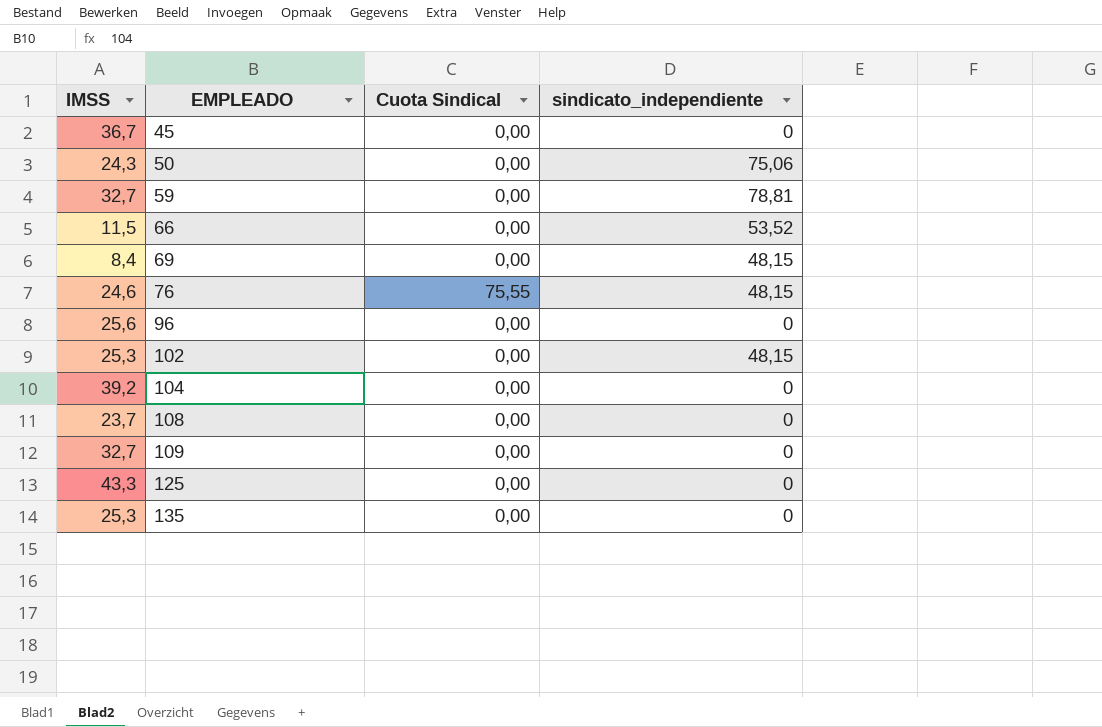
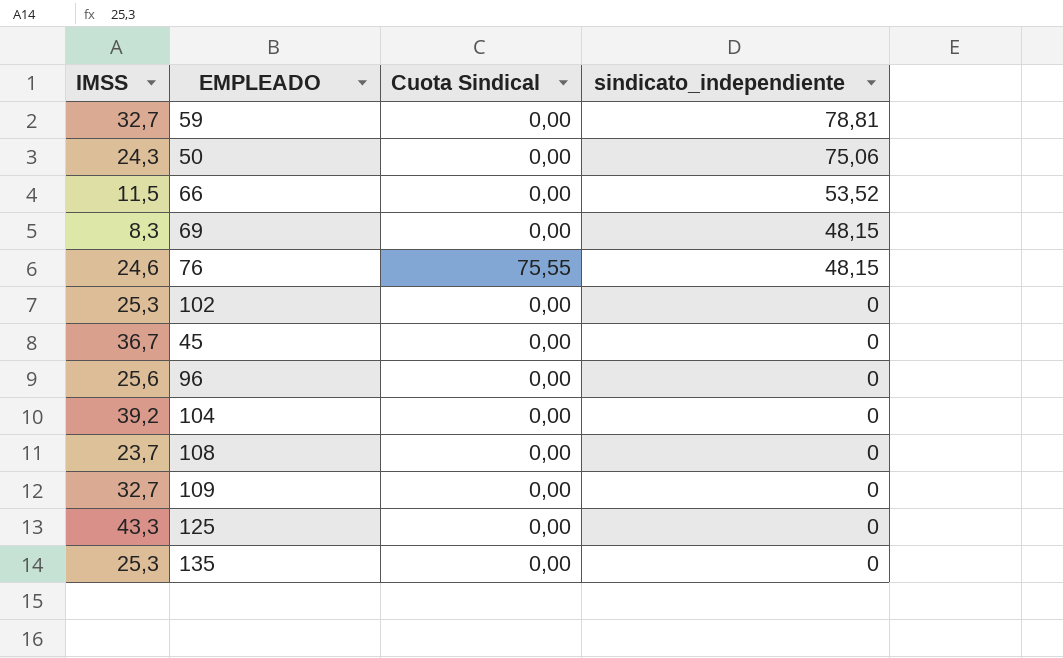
row order: EMPLEADO ascending -> sindicato_independiente descending
69 | IMSS: 8,4 -> 8,3
102 | sindicato_independiente: 48,15 -> 0

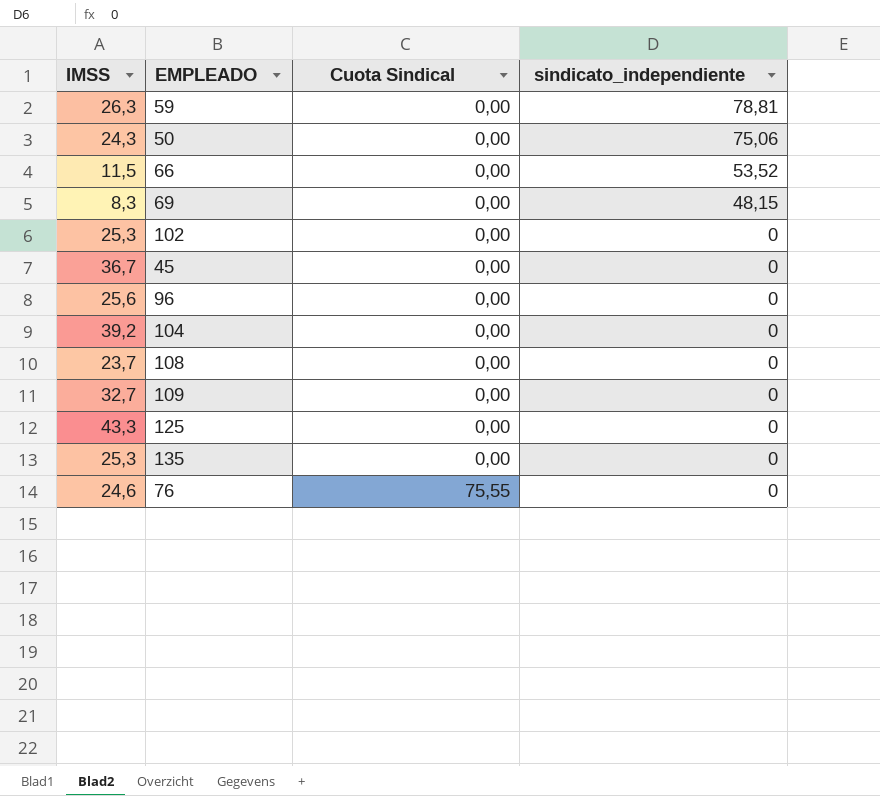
row order: sindicato_independiente descending -> Cuota Sindical ascending
59 | IMSS: 32,7 -> 26,3
76 | sindicato_independiente: 48,15 -> 0

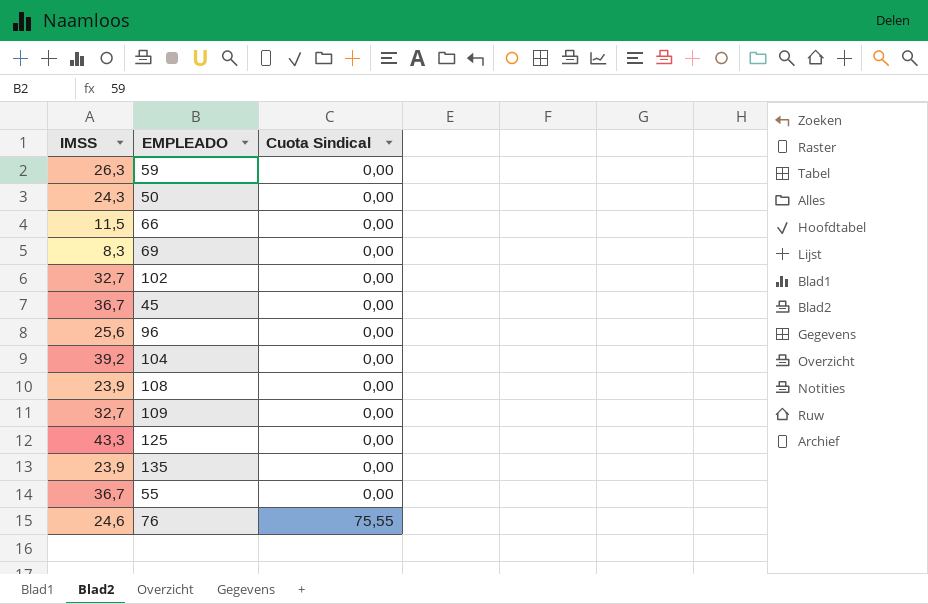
column sindicato_independiente | position: 4 -> none
102 | IMSS: 25,3 -> 32,7
108 | IMSS: 23,7 -> 23,9
135 | IMSS: 25,3 -> 23,9
row 55: none -> 36,7 | 0,00

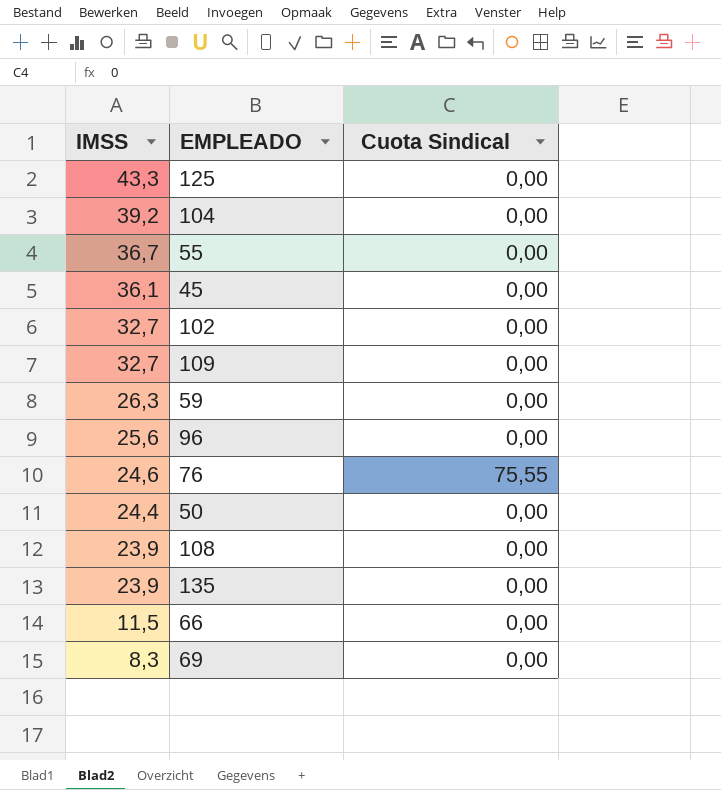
row order: Cuota Sindical ascending -> IMSS descending
45 | IMSS: 36,7 -> 36,1
50 | IMSS: 24,3 -> 24,4

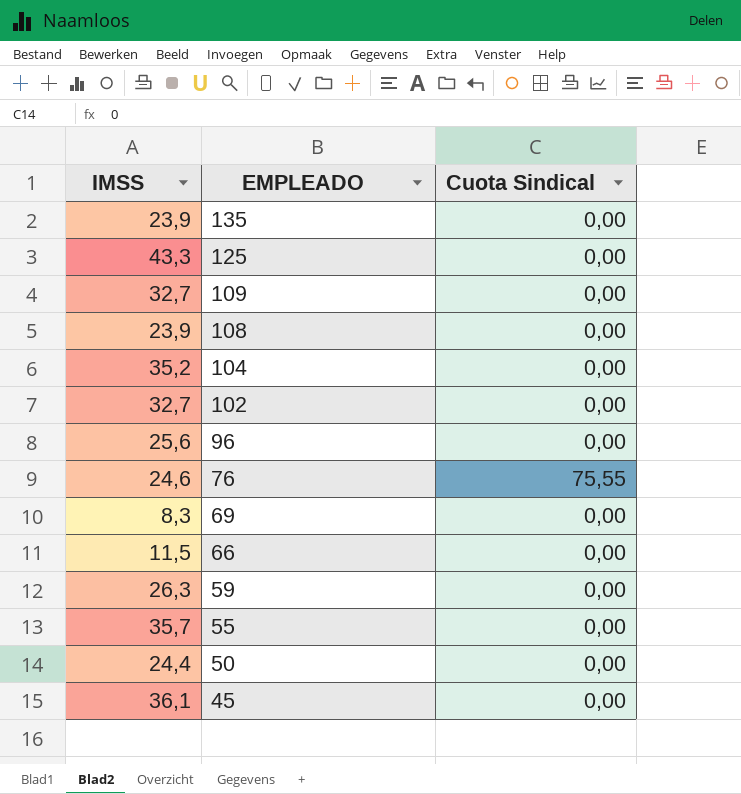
row order: IMSS descending -> EMPLEADO descending
104 | IMSS: 39,2 -> 35,2
55 | IMSS: 36,7 -> 35,7

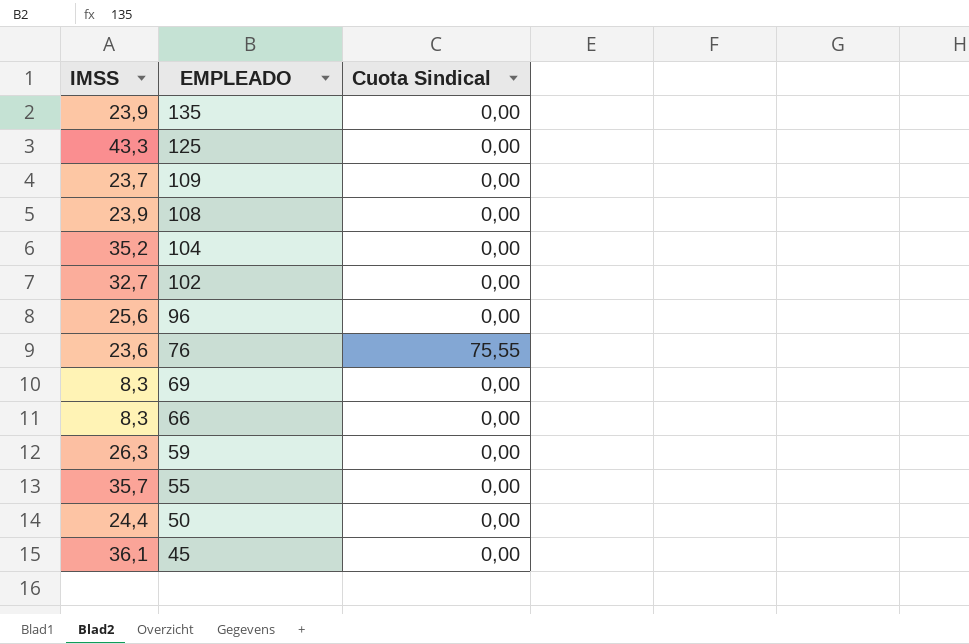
109 | IMSS: 32,7 -> 23,7
76 | IMSS: 24,6 -> 23,6
66 | IMSS: 11,5 -> 8,3

